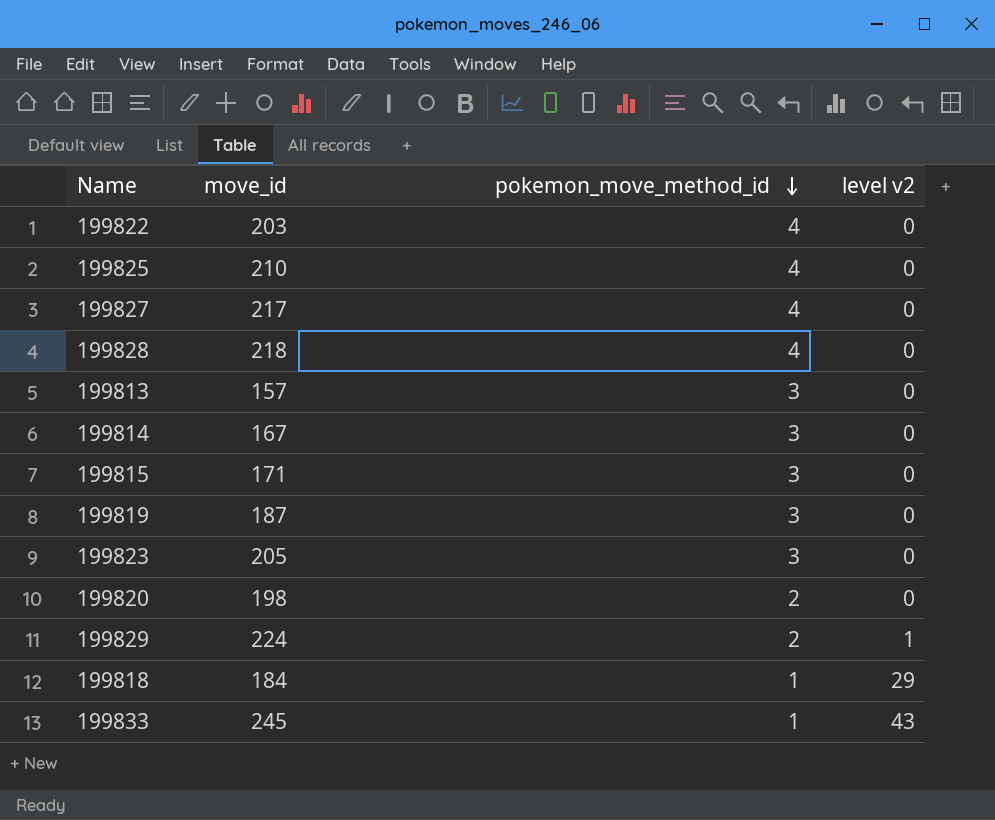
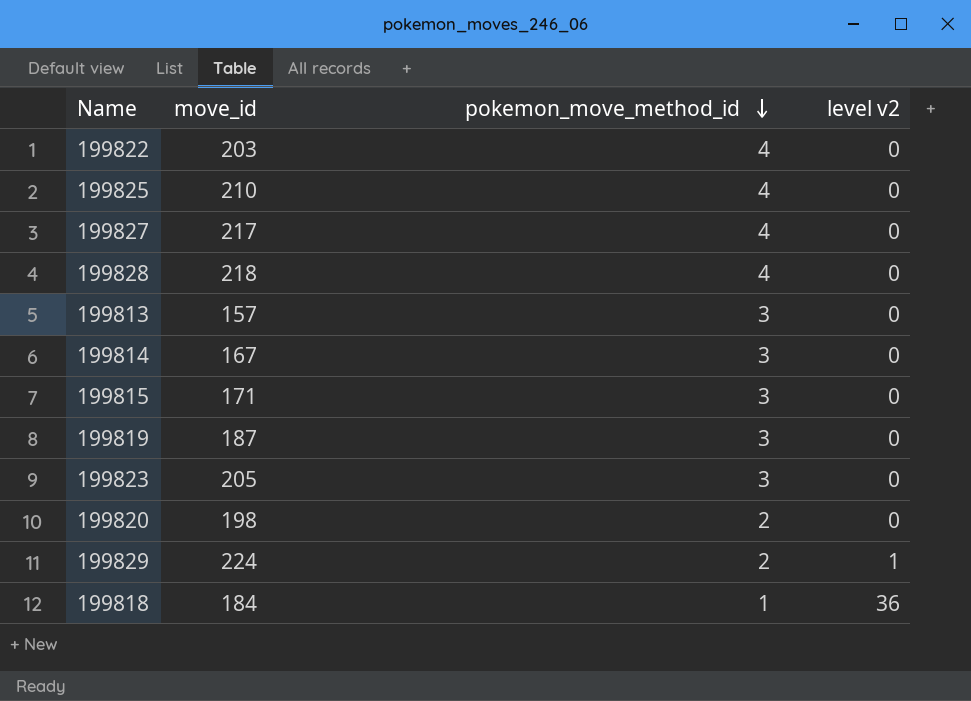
row 199833: 245 | 1 | 43 -> none
199818 | level v2: 29 -> 36

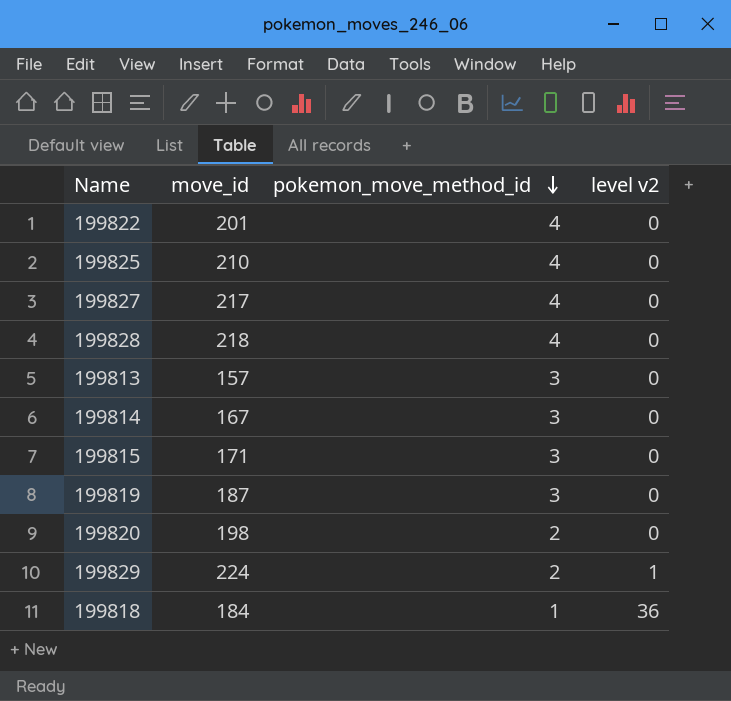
row 199823: 205 | 3 | 0 -> none
199822 | move_id: 203 -> 201

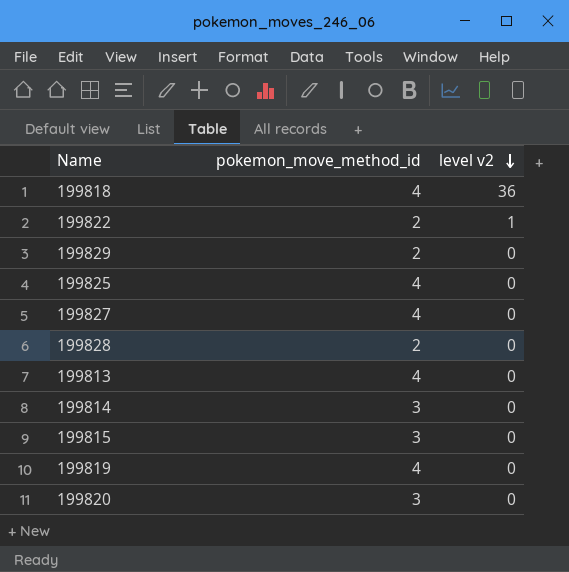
row order: pokemon_move_method_id descending -> level v2 descending
column move_id | position: 2 -> none
199818 | pokemon_move_method_id: 1 -> 4
199822 | pokemon_move_method_id: 4 -> 2
199822 | level v2: 0 -> 1
199829 | level v2: 1 -> 0
199828 | pokemon_move_method_id: 4 -> 2
199813 | pokemon_move_method_id: 3 -> 4
199819 | pokemon_move_method_id: 3 -> 4
199820 | pokemon_move_method_id: 2 -> 3

